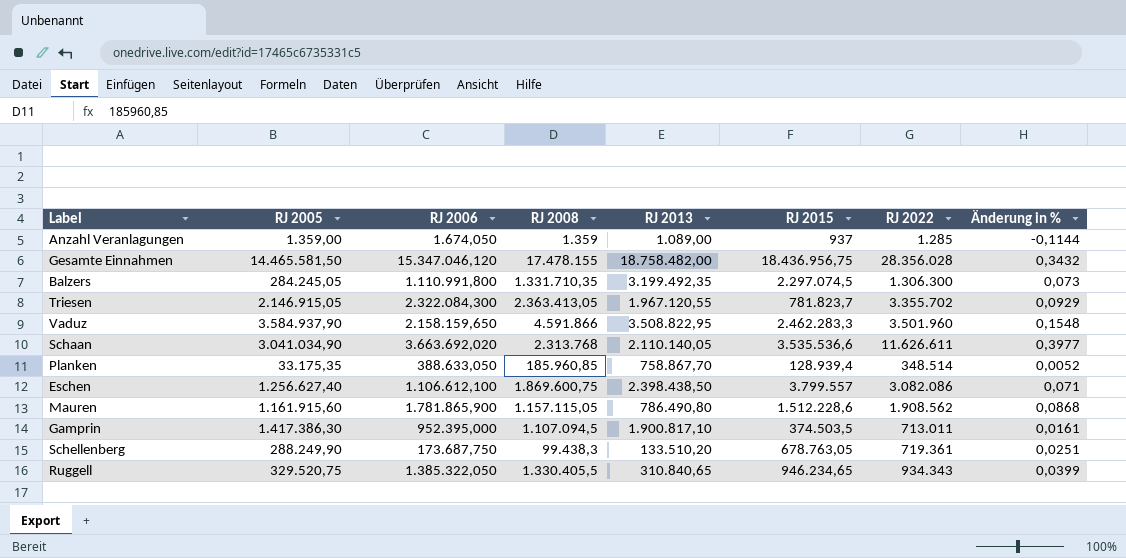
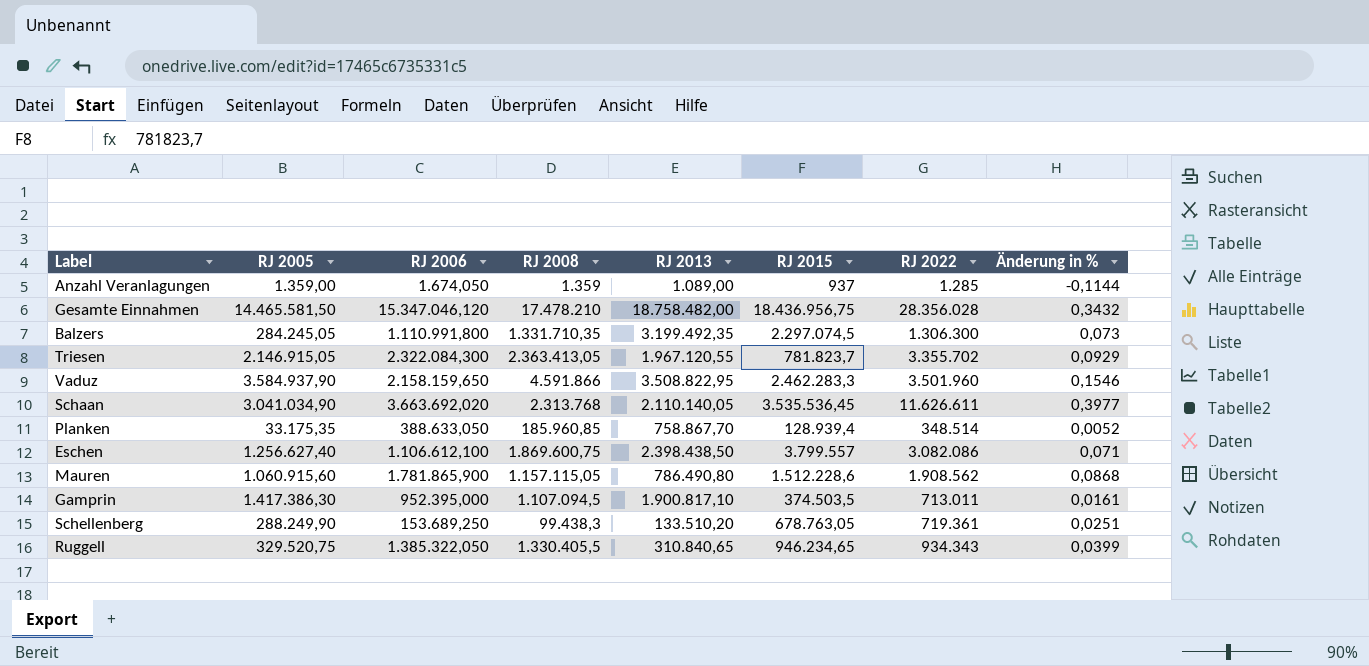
Gesamte Einnahmen | RJ 2008: 17.478.155 -> 17.478.210
Vaduz | Änderung in %: 0,1548 -> 0,1546
Schaan | RJ 2015: 3.535.536,6 -> 3.535.536,45
Mauren | RJ 2005: 1.161.915,60 -> 1.060.915,60
Schellenberg | RJ 2006: 173.687,750 -> 153.689,250

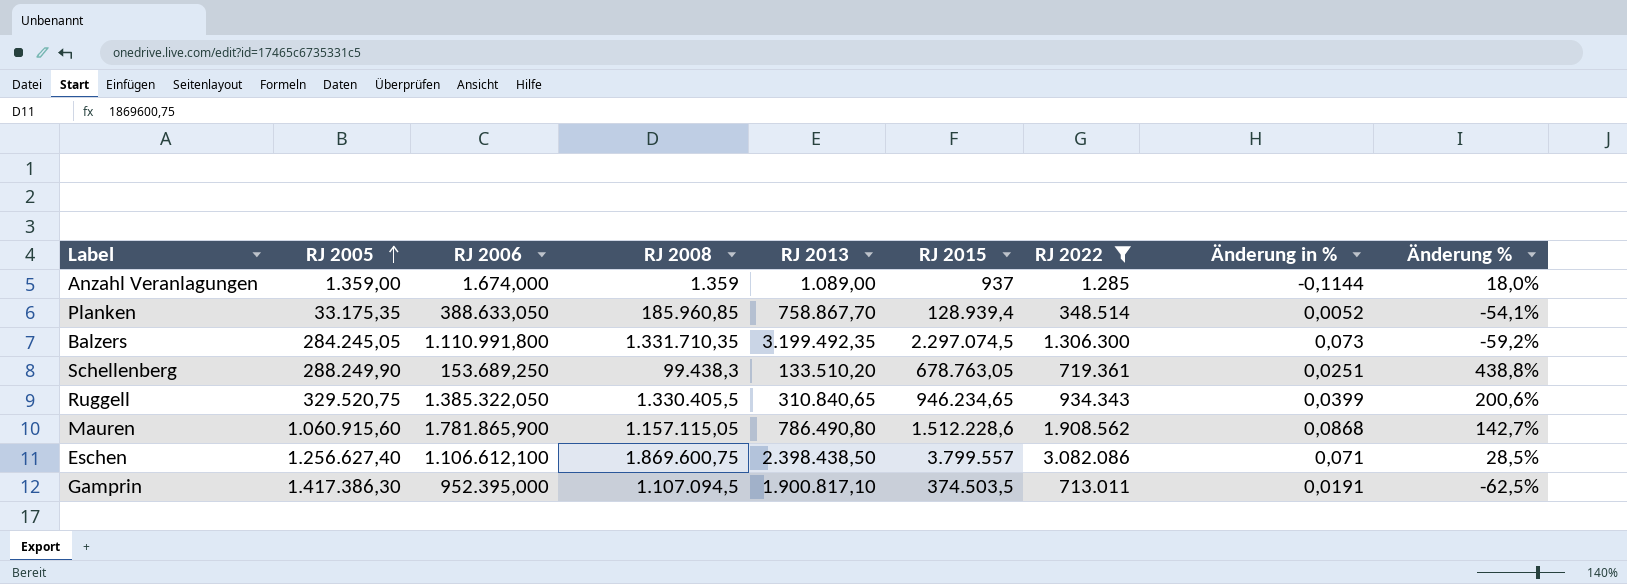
filter: none -> RJ 2022 <= 3.082.086
row order: none -> RJ 2005 ascending
column Änderung % | formula: none -> ([RJ 2022] - [RJ 2013]) / [RJ 2013]
Anzahl Veranlagungen | RJ 2006: 1.674,050 -> 1.674,000
Gamprin | Änderung in %: 0,0161 -> 0,0191

